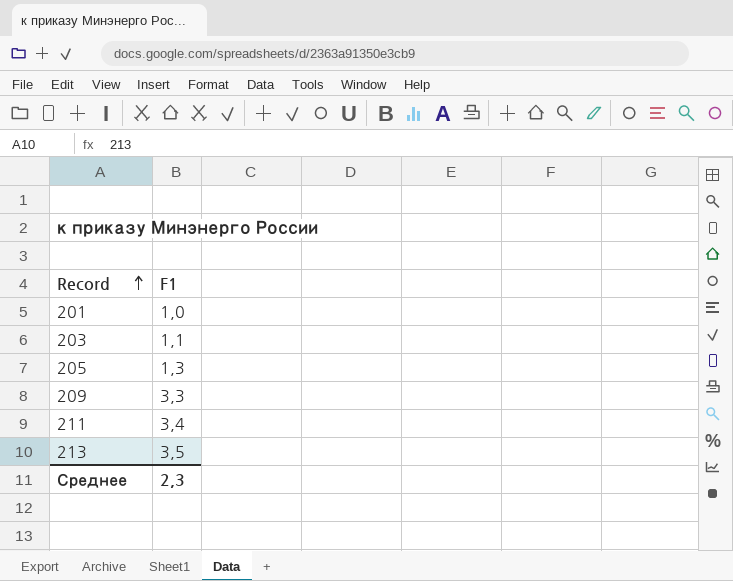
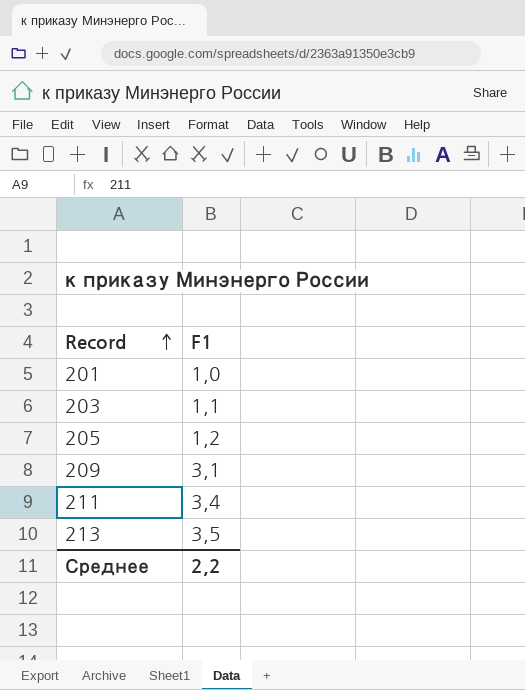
205 | F1: 1,3 -> 1,2
209 | F1: 3,3 -> 3,1
Среднее | F1: 2,3 -> 2,2

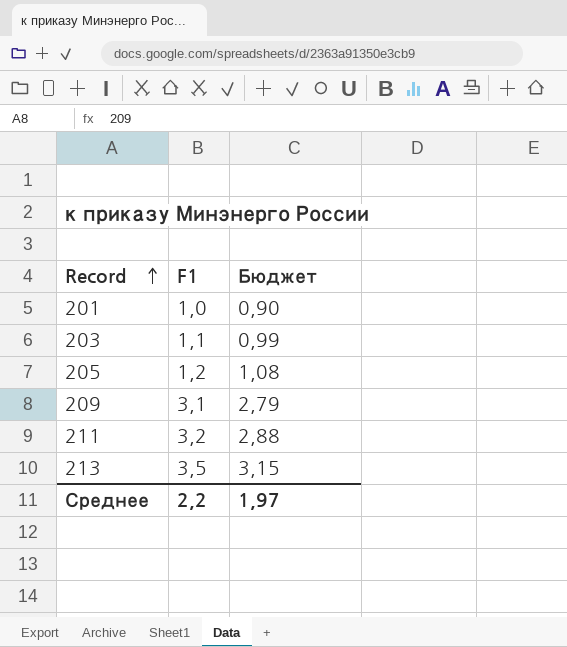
column Бюджет | formula: none -> [F1] * 0,9
211 | F1: 3,4 -> 3,2

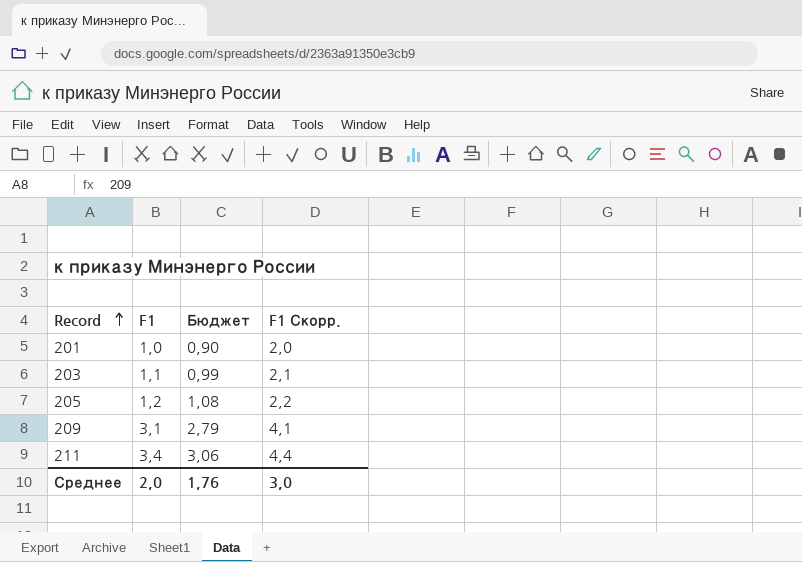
column F1 Скорр. | formula: none -> [F1] + 1
row 213: 3,5 | 3,15 -> none
211 | F1: 3,2 -> 3,4
211 | Бюджет: 2,88 -> 3,06
Среднее | F1: 2,2 -> 2,0
Среднее | Бюджет: 1,97 -> 1,76

